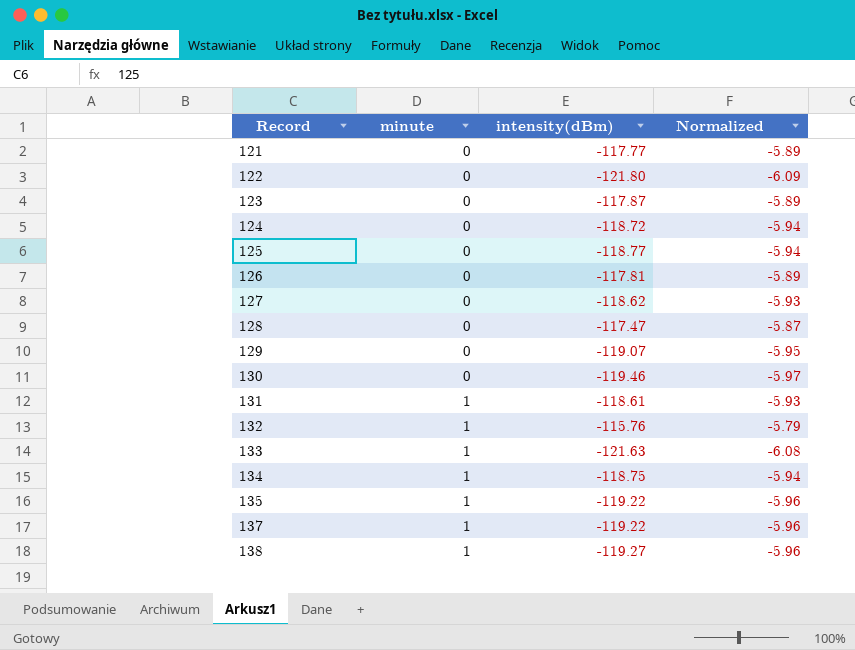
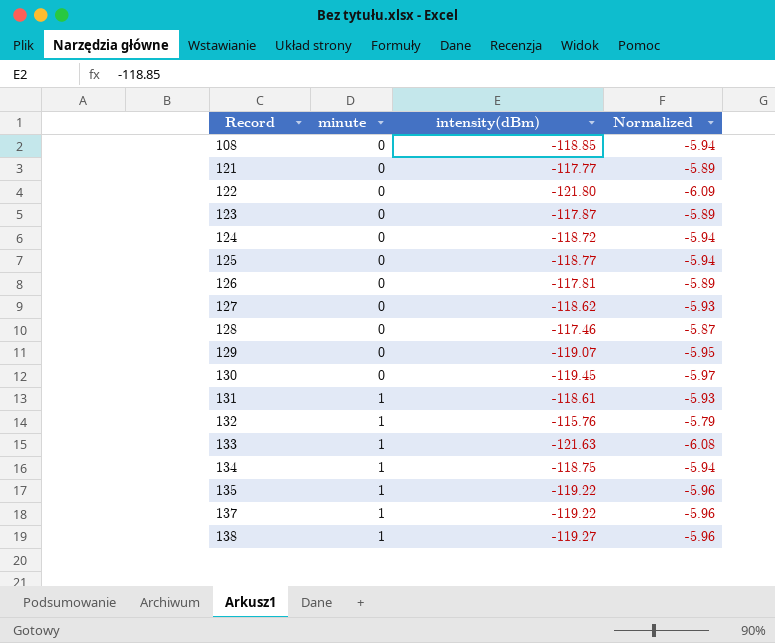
row 108: none -> 0 | -118.85 | -5.94
128 | intensity(dBm): -117.47 -> -117.46
130 | intensity(dBm): -119.46 -> -119.45

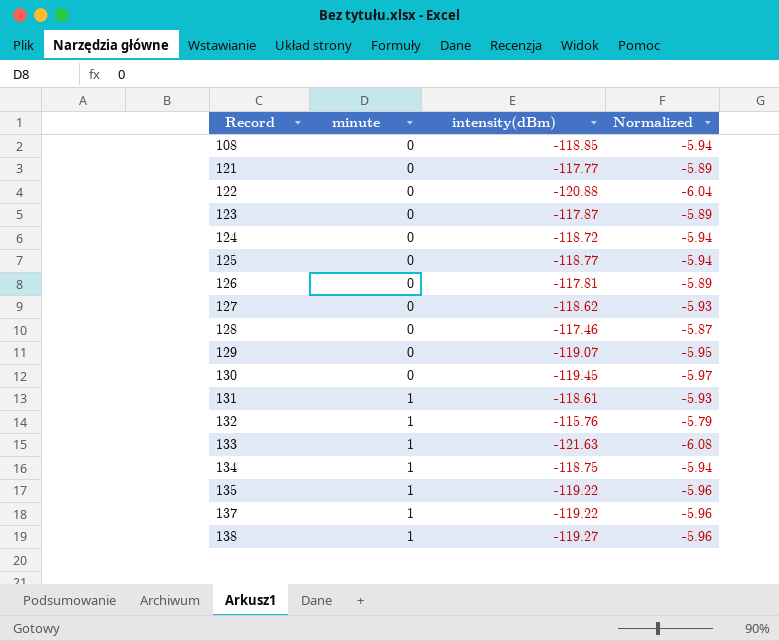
122 | intensity(dBm): -121.80 -> -120.88
122 | Normalized: -6.09 -> -6.04

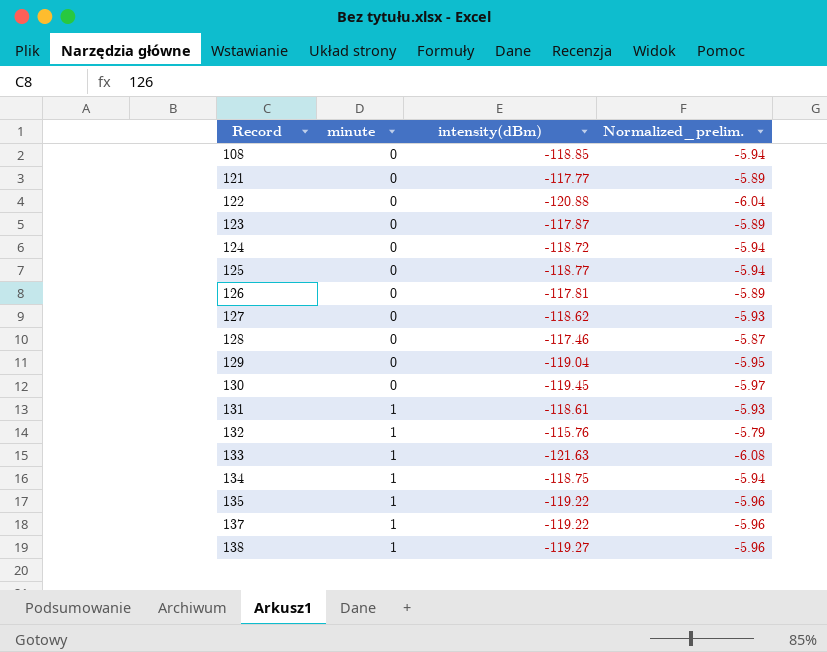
column name: Normalized -> Normalized_prelim.
129 | intensity(dBm): -119.07 -> -119.04

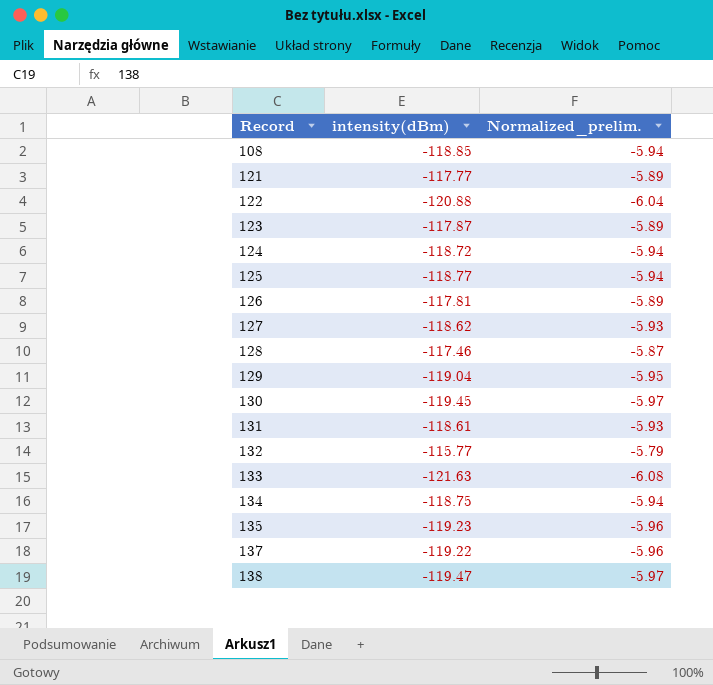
column minute | position: 2 -> none
132 | intensity(dBm): -115.76 -> -115.77
135 | intensity(dBm): -119.22 -> -119.23
138 | intensity(dBm): -119.27 -> -119.47
138 | Normalized_prelim.: -5.96 -> -5.97

